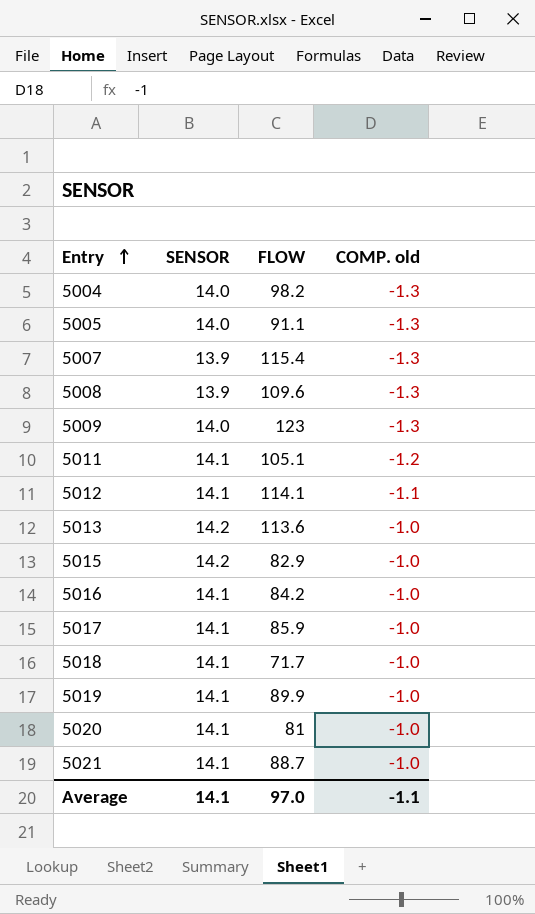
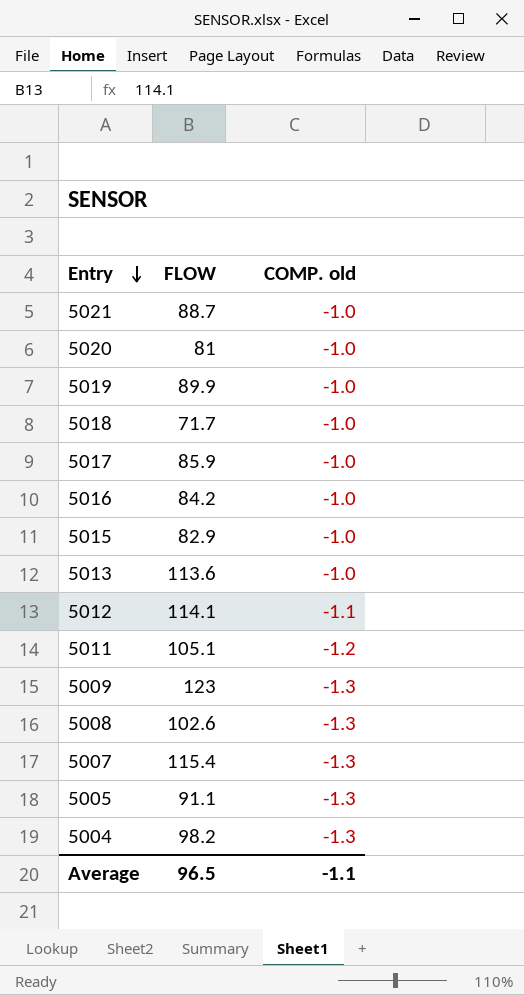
row order: Entry ascending -> Entry descending
column SENSOR | position: 2 -> none
5008 | FLOW: 109.6 -> 102.6
Average | FLOW: 97.0 -> 96.5

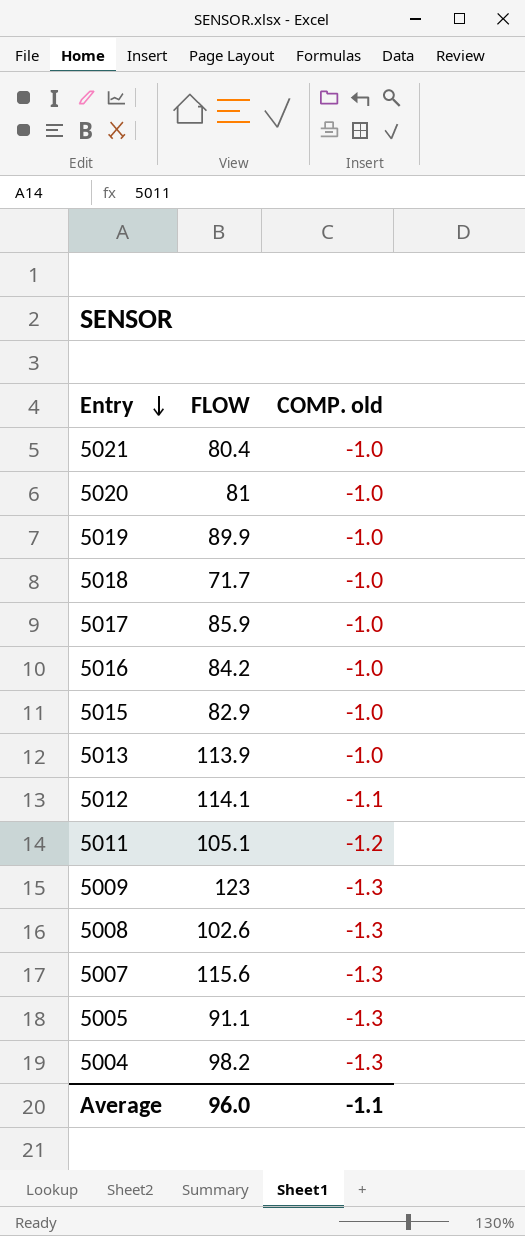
5021 | FLOW: 88.7 -> 80.4
5013 | FLOW: 113.6 -> 113.9
5007 | FLOW: 115.4 -> 115.6
Average | FLOW: 96.5 -> 96.0

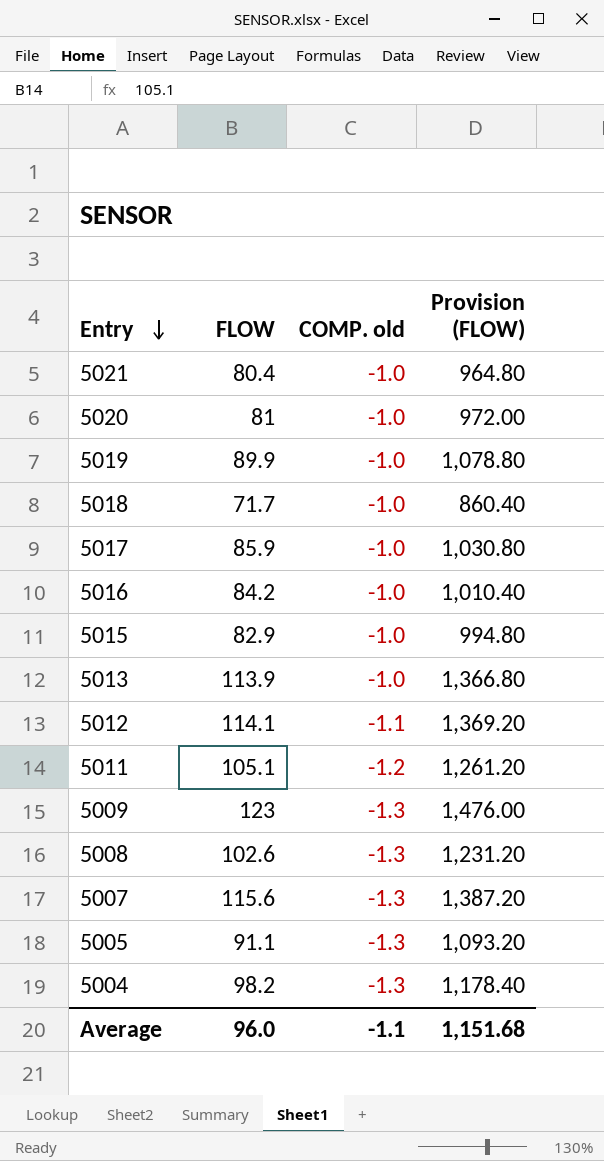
column Provision (FLOW) | formula: none -> [FLOW] * 12

